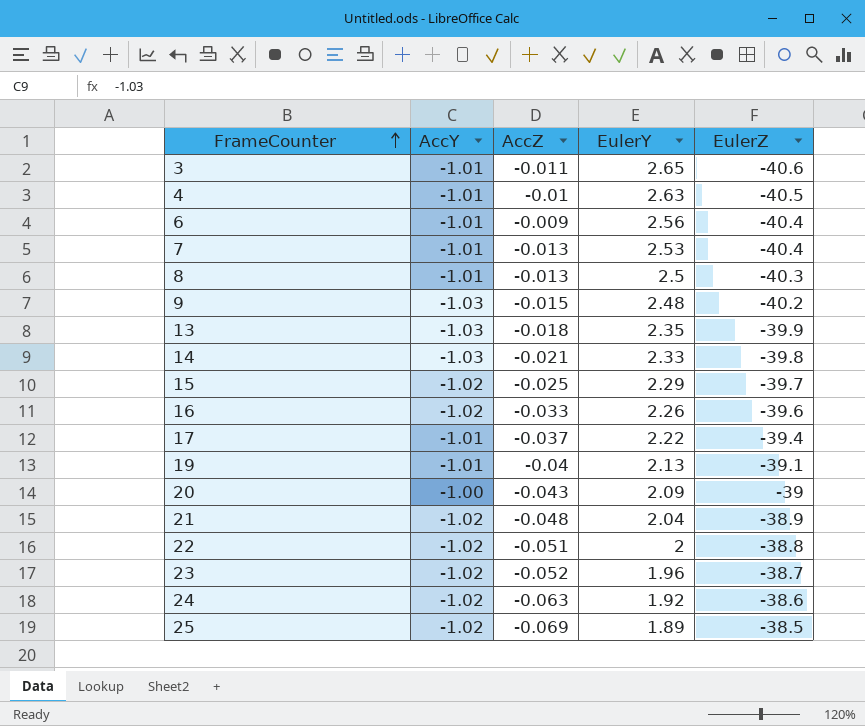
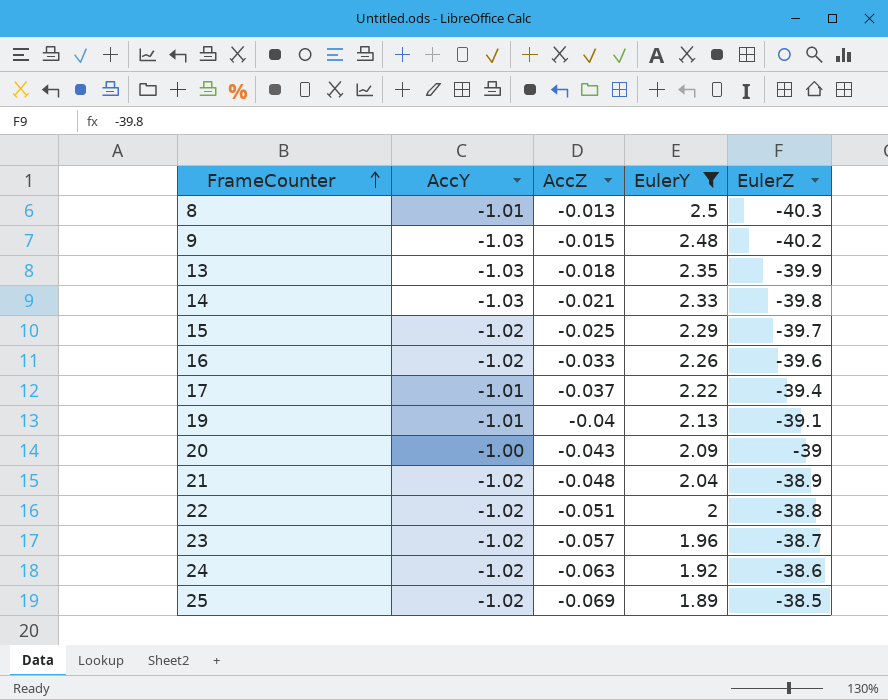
filter: none -> EulerY <= 2.5
23 | AccZ: -0.052 -> -0.057

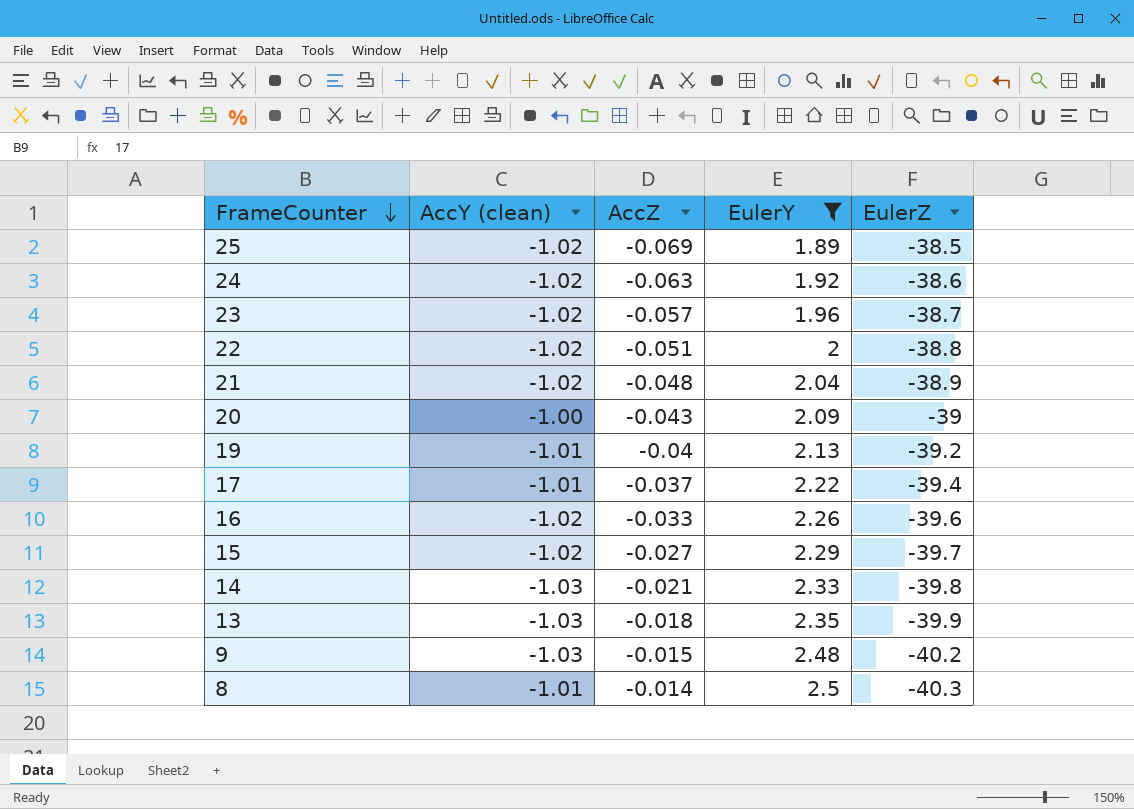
row order: FrameCounter ascending -> FrameCounter descending
column name: AccY -> AccY (clean)
19 | EulerZ: -39.1 -> -39.2
15 | AccZ: -0.025 -> -0.027
8 | AccZ: -0.013 -> -0.014

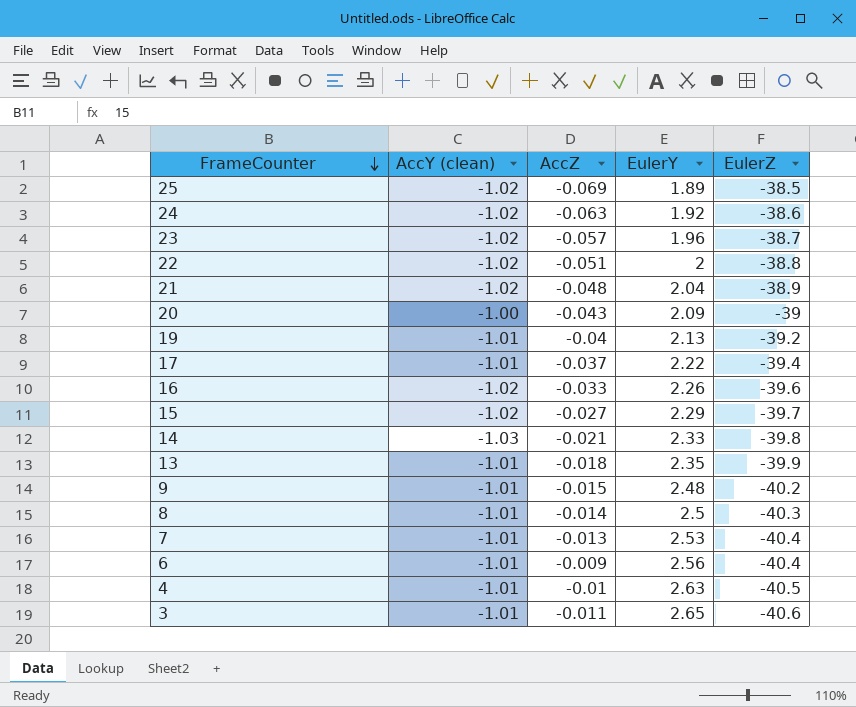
filter: EulerY <= 2.5 -> none
13 | AccY (clean): -1.03 -> -1.01
9 | AccY (clean): -1.03 -> -1.01

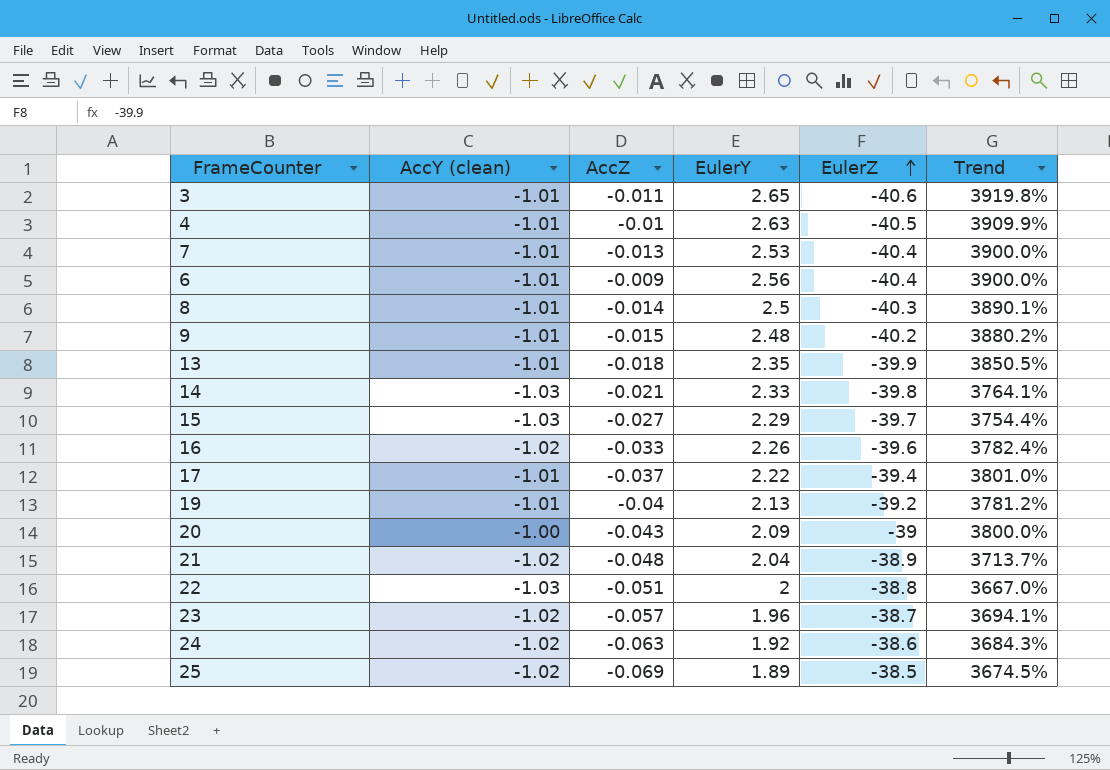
row order: FrameCounter descending -> EulerZ ascending
column Trend | formula: none -> ([EulerZ] - [AccY (clean)]) / [AccY (clean)]
15 | AccY (clean): -1.02 -> -1.03
22 | AccY (clean): -1.02 -> -1.03

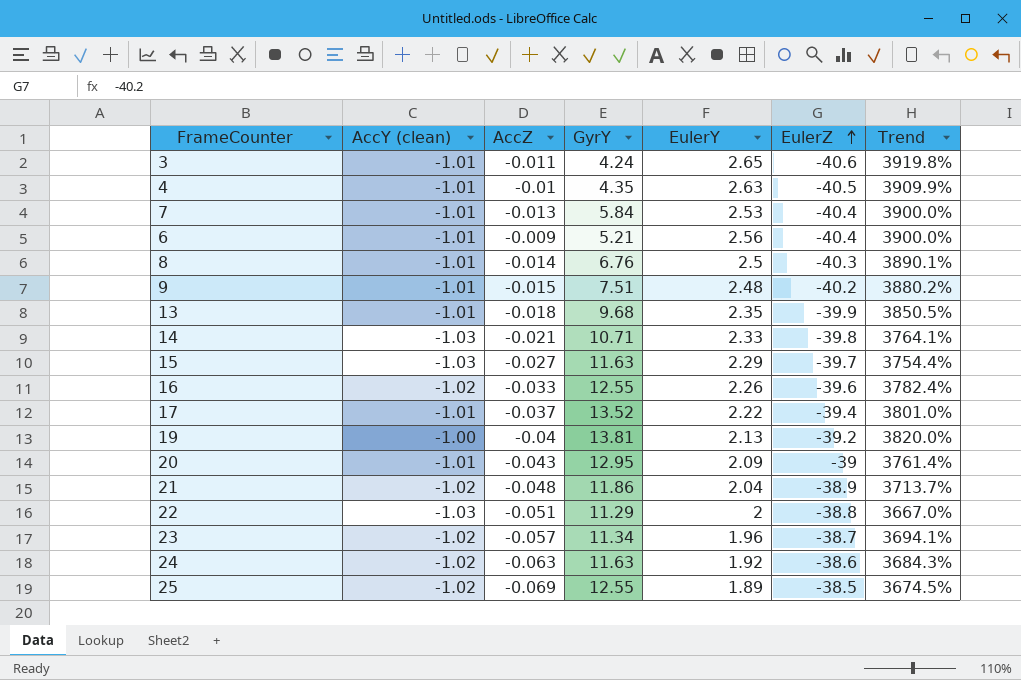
column GyrY | position: none -> 4
19 | AccY (clean): -1.01 -> -1.00
19 | Trend: 3781.2% -> 3820.0%
20 | AccY (clean): -1.00 -> -1.01
20 | Trend: 3800.0% -> 3761.4%

